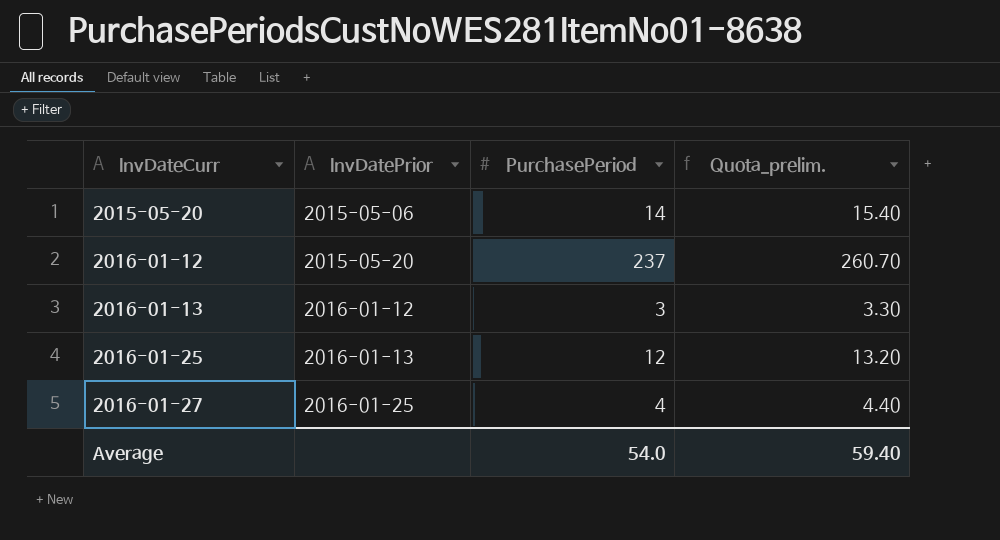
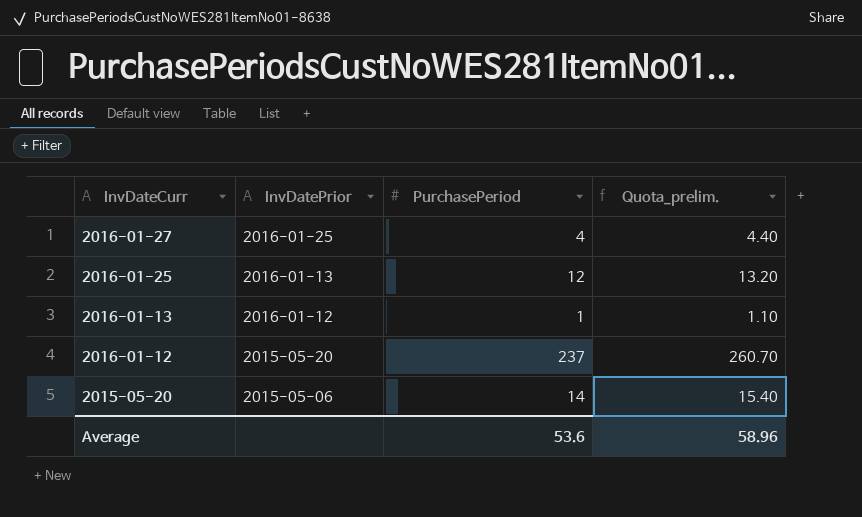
row order: InvDateCurr ascending -> InvDateCurr descending
2016-01-13 | PurchasePeriod: 3 -> 1
2016-01-13 | Quota_prelim.: 3.30 -> 1.10
Average | PurchasePeriod: 54.0 -> 53.6
Average | Quota_prelim.: 59.40 -> 58.96

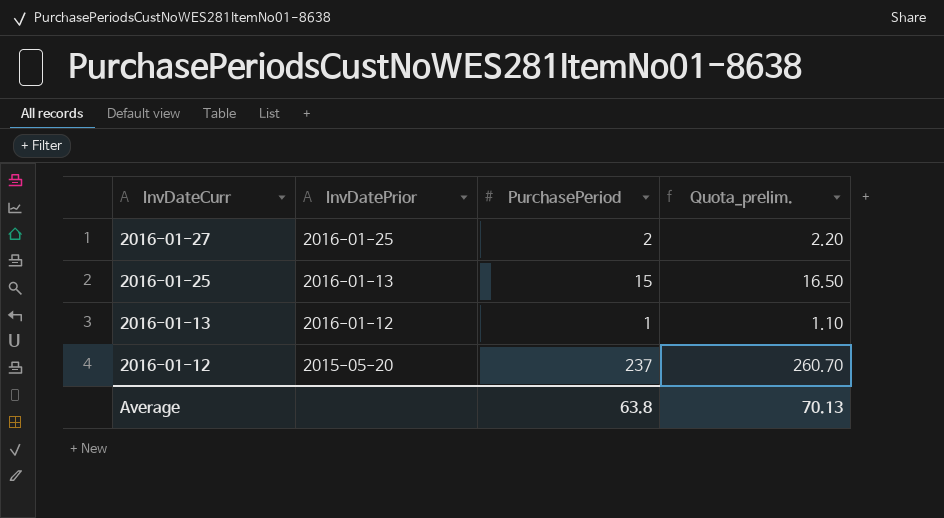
row 2015-05-20: 2015-05-06 | 14 | 15.40 -> none
2016-01-27 | PurchasePeriod: 4 -> 2
2016-01-27 | Quota_prelim.: 4.40 -> 2.20
2016-01-25 | PurchasePeriod: 12 -> 15
2016-01-25 | Quota_prelim.: 13.20 -> 16.50
Average | PurchasePeriod: 53.6 -> 63.8
Average | Quota_prelim.: 58.96 -> 70.13

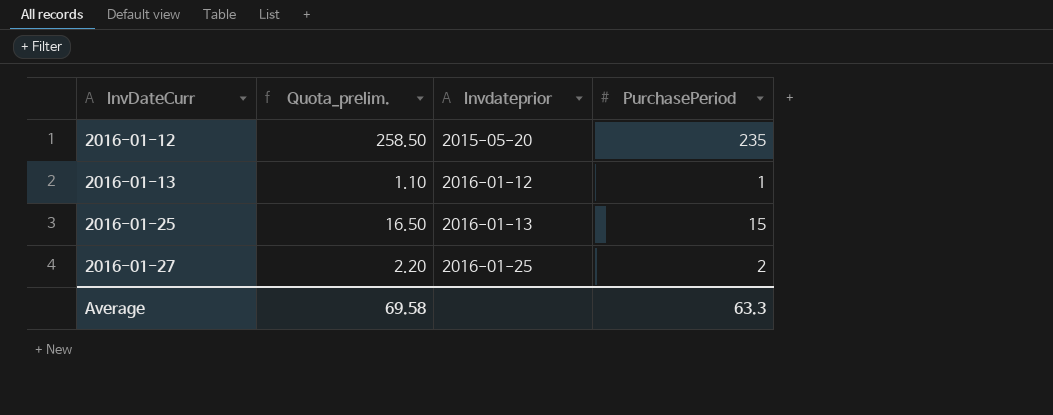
row order: InvDateCurr descending -> InvDateCurr ascending
column Quota_prelim. | position: 4 -> 2
column name: InvDatePrior -> Invdateprior
2016-01-12 | Quota_prelim.: 260.70 -> 258.50
2016-01-12 | PurchasePeriod: 237 -> 235
Average | Quota_prelim.: 70.13 -> 69.58
Average | PurchasePeriod: 63.8 -> 63.3

